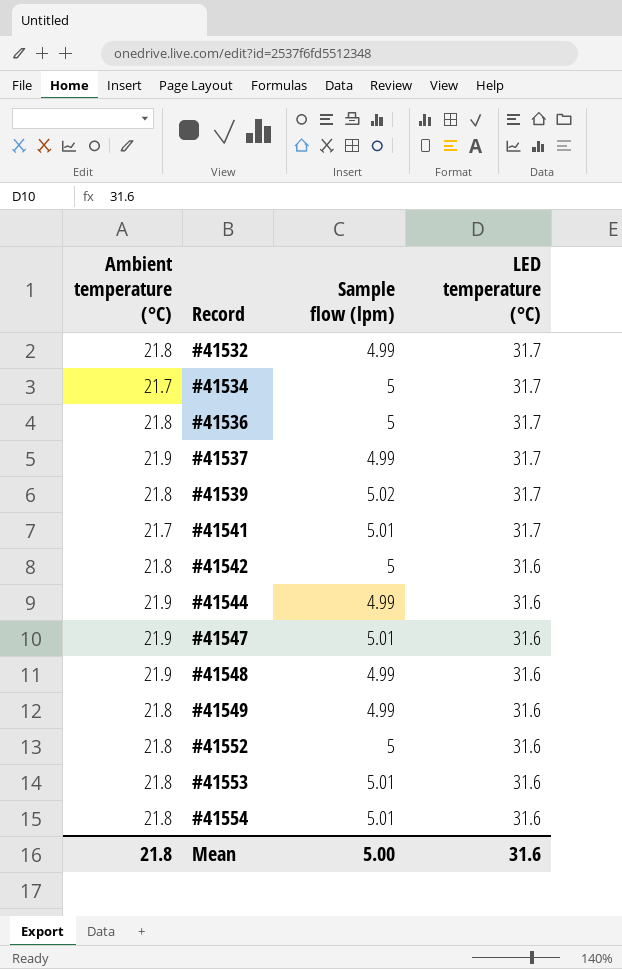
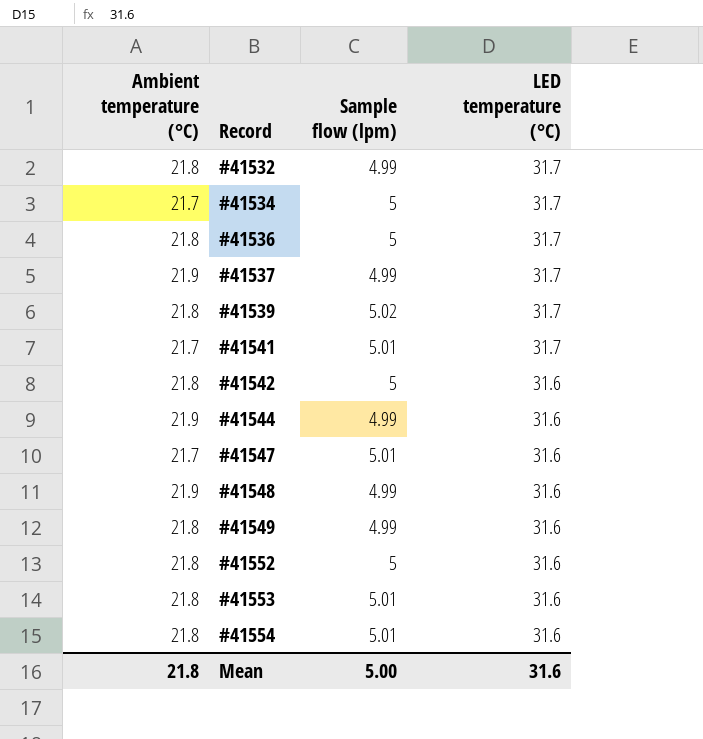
#41547 | Ambient temperature (°C): 21.9 -> 21.7

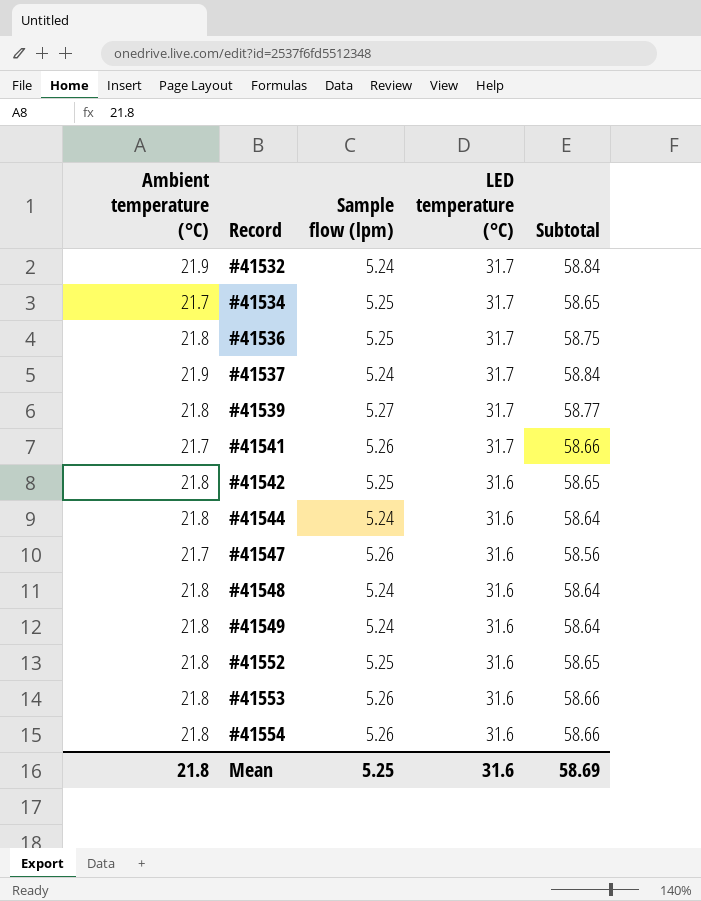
column Subtotal | formula: none -> [Ambient temperature (°C)] + [Sample flow (lpm)] + [LED temperature (°C)]
#41532 | Ambient temperature (°C): 21.8 -> 21.9
#41532 | Sample flow (lpm): 4.99 -> 5.24
#41534 | Sample flow (lpm): 5 -> 5.25
#41536 | Sample flow (lpm): 5 -> 5.25
#41537 | Sample flow (lpm): 4.99 -> 5.24
#41539 | Sample flow (lpm): 5.02 -> 5.27
#41541 | Sample flow (lpm): 5.01 -> 5.26
#41542 | Sample flow (lpm): 5 -> 5.25
#41544 | Ambient temperature (°C): 21.9 -> 21.8
#41544 | Sample flow (lpm): 4.99 -> 5.24
#41547 | Sample flow (lpm): 5.01 -> 5.26
#41548 | Ambient temperature (°C): 21.9 -> 21.8
#41548 | Sample flow (lpm): 4.99 -> 5.24
#41549 | Sample flow (lpm): 4.99 -> 5.24
#41552 | Sample flow (lpm): 5 -> 5.25
#41553 | Sample flow (lpm): 5.01 -> 5.26
#41554 | Sample flow (lpm): 5.01 -> 5.26
Mean | Sample flow (lpm): 5.00 -> 5.25

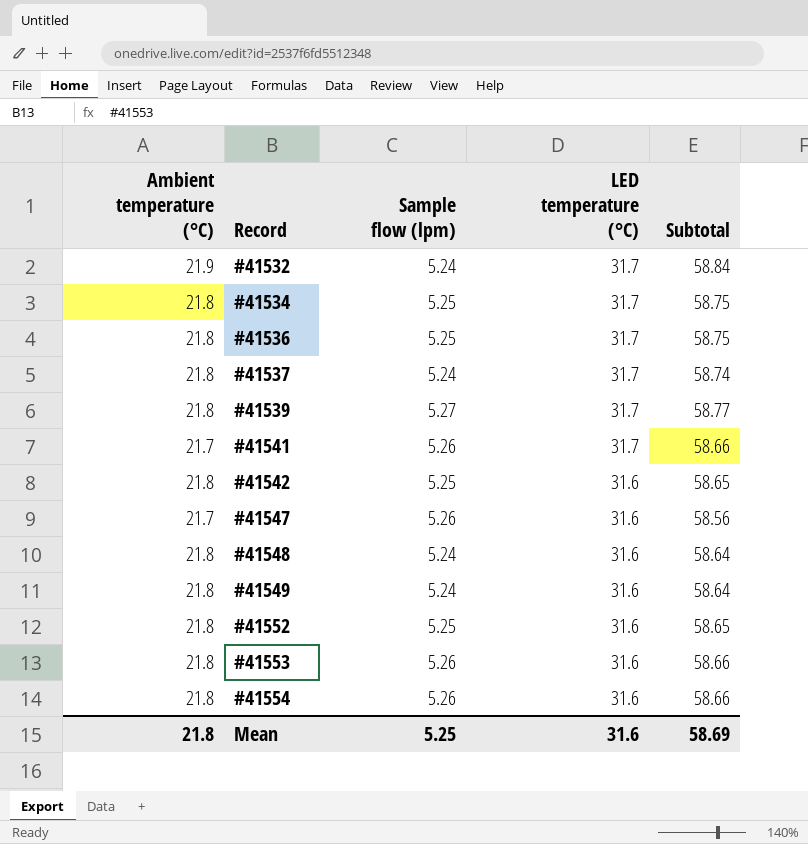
row #41544: 21.8 | 5.24 | 31.6 | 58.64 -> none
#41534 | Ambient temperature (°C): 21.7 -> 21.8
#41534 | Subtotal: 58.65 -> 58.75
#41537 | Ambient temperature (°C): 21.9 -> 21.8
#41537 | Subtotal: 58.84 -> 58.74

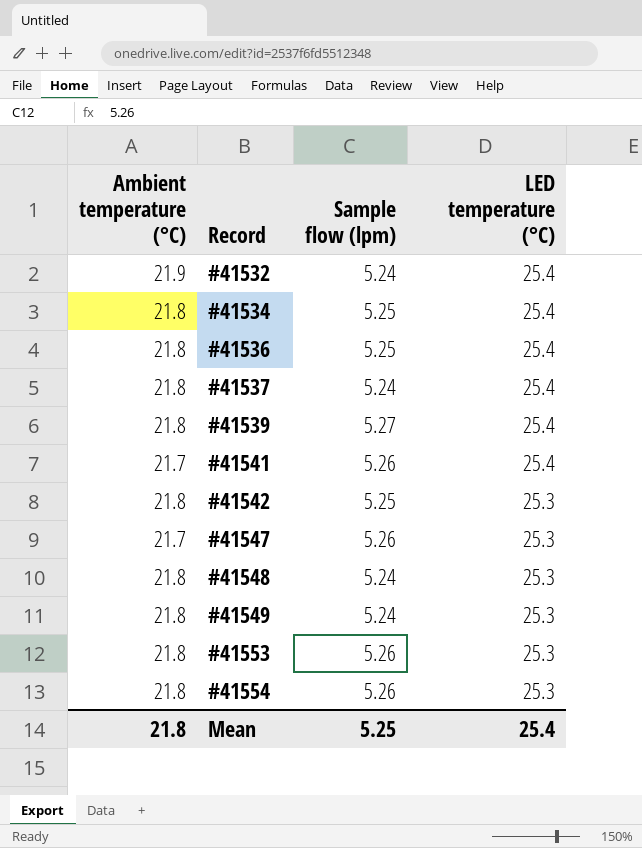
column Subtotal | formula: [Ambient temperature (°C)] + [Sample flow (lpm)] + [LED temperature (°C)] -> none
row #41552: 21.8 | 5.25 | 31.6 | 58.65 -> none
#41532 | LED temperature (°C): 31.7 -> 25.4
#41534 | LED temperature (°C): 31.7 -> 25.4
#41536 | LED temperature (°C): 31.7 -> 25.4
#41537 | LED temperature (°C): 31.7 -> 25.4
#41539 | LED temperature (°C): 31.7 -> 25.4
#41541 | LED temperature (°C): 31.7 -> 25.4
#41542 | LED temperature (°C): 31.6 -> 25.3
#41547 | LED temperature (°C): 31.6 -> 25.3
#41548 | LED temperature (°C): 31.6 -> 25.3
#41549 | LED temperature (°C): 31.6 -> 25.3
#41553 | LED temperature (°C): 31.6 -> 25.3
#41554 | LED temperature (°C): 31.6 -> 25.3
Mean | LED temperature (°C): 31.6 -> 25.4

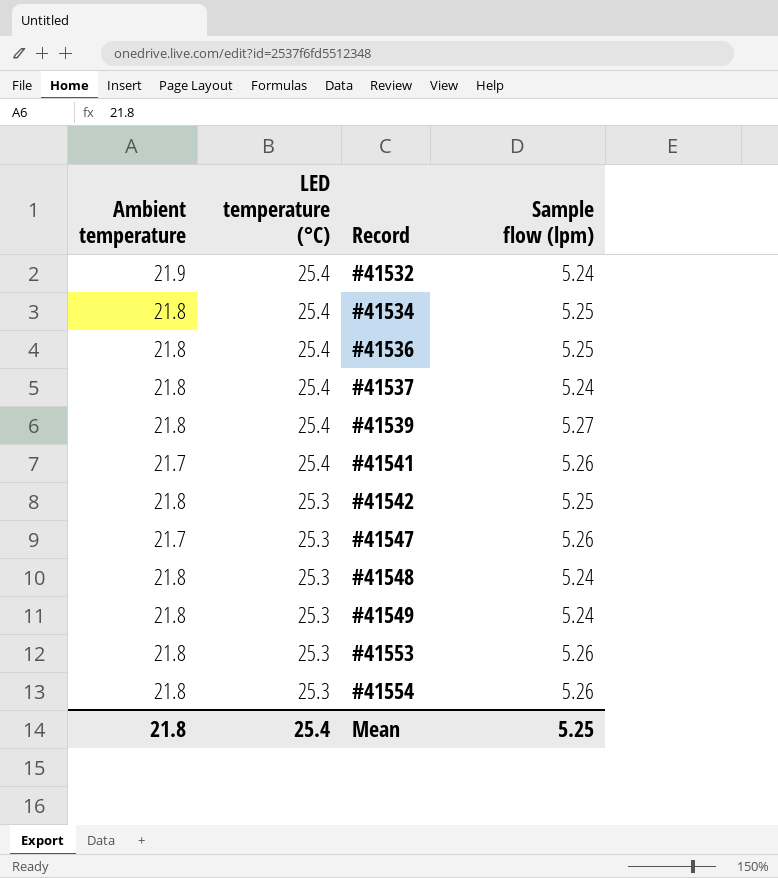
column name: Ambient temperature (°C) -> Ambient temperature
column LED temperature (°C) | position: 4 -> 2

